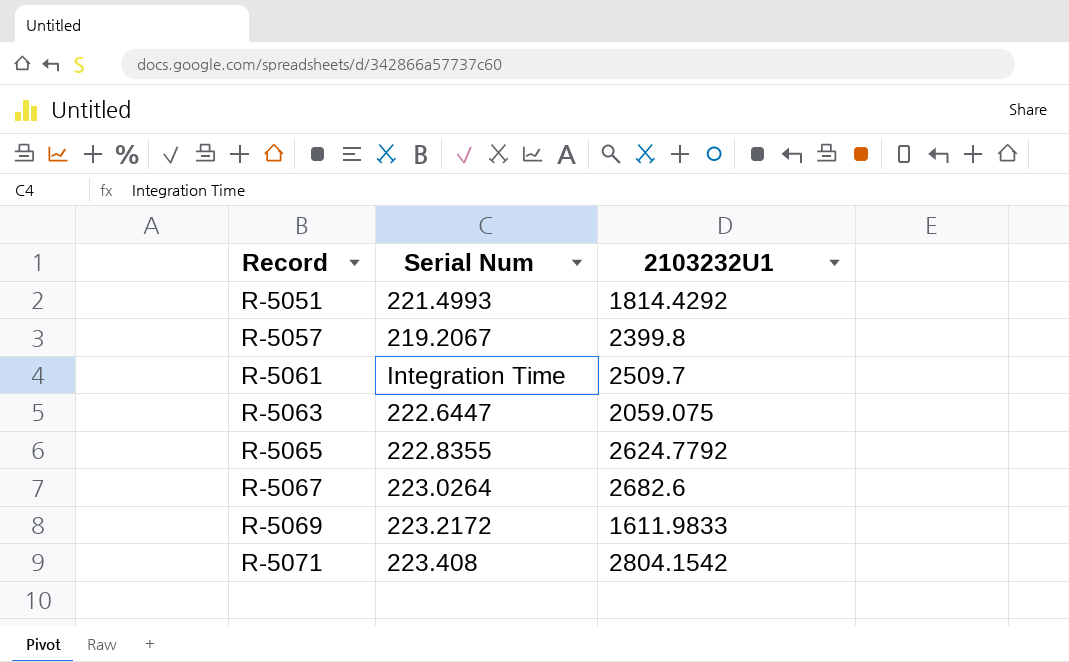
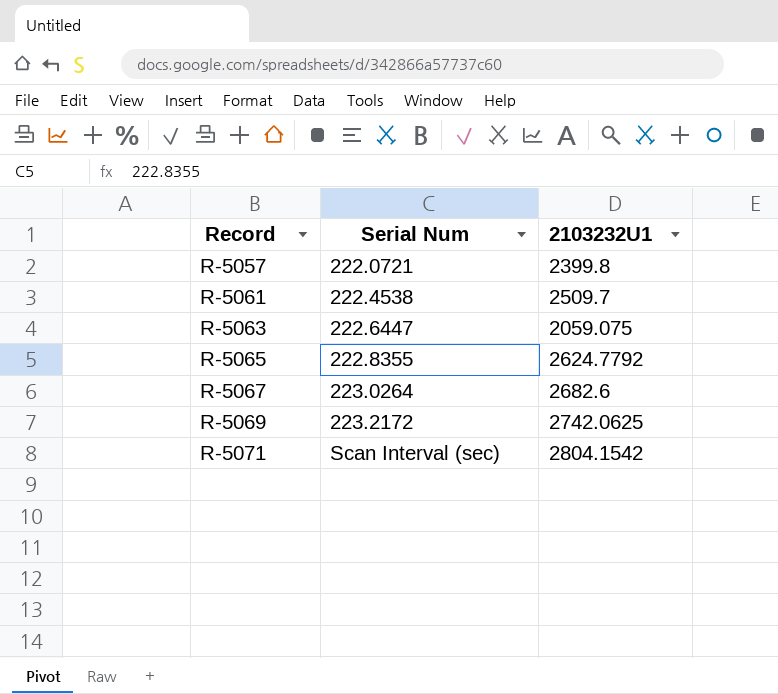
row R-5051: 221.4993 | 1814.4292 -> none
R-5057 | Serial Num: 219.2067 -> 222.0721
R-5061 | Serial Num: Integration Time -> 222.4538
R-5069 | 2103232U1: 1611.9833 -> 2742.0625
R-5071 | Serial Num: 223.408 -> Scan Interval (sec)

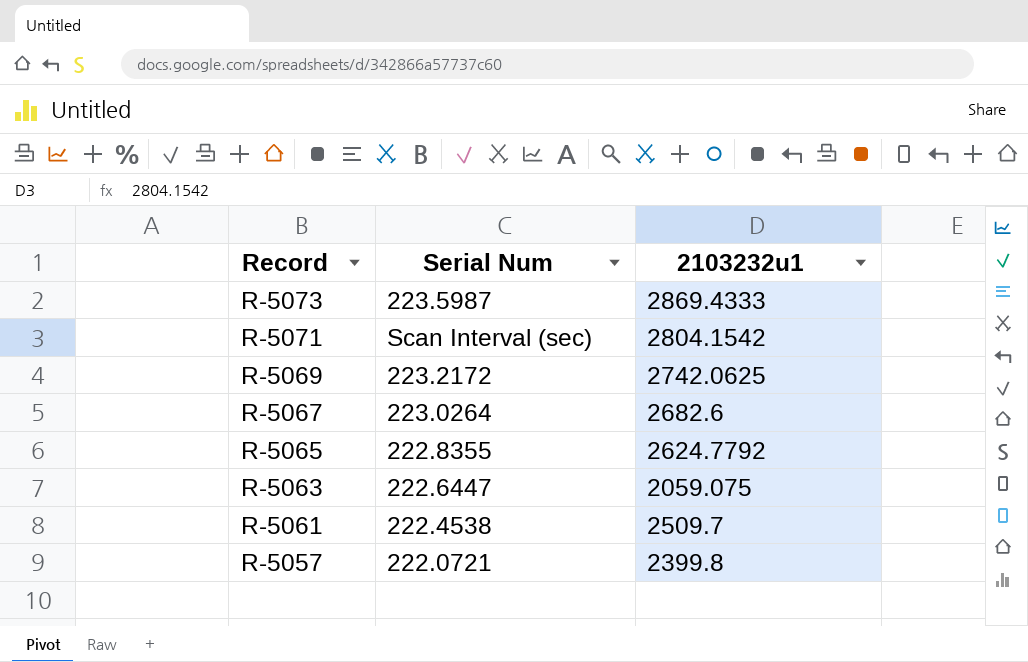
row order: Record ascending -> Record descending
column name: 2103232U1 -> 2103232u1
row R-5073: none -> 223.5987 | 2869.4333

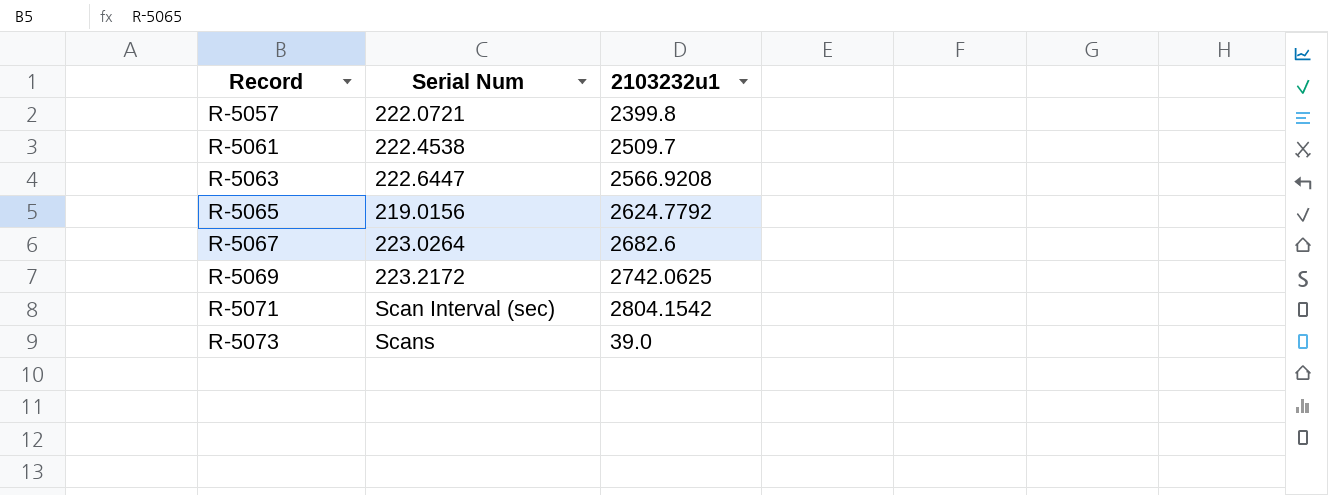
row order: Record descending -> Record ascending
R-5063 | 2103232u1: 2059.075 -> 2566.9208
R-5065 | Serial Num: 222.8355 -> 219.0156
R-5073 | Serial Num: 223.5987 -> Scans
R-5073 | 2103232u1: 2869.4333 -> 39.0

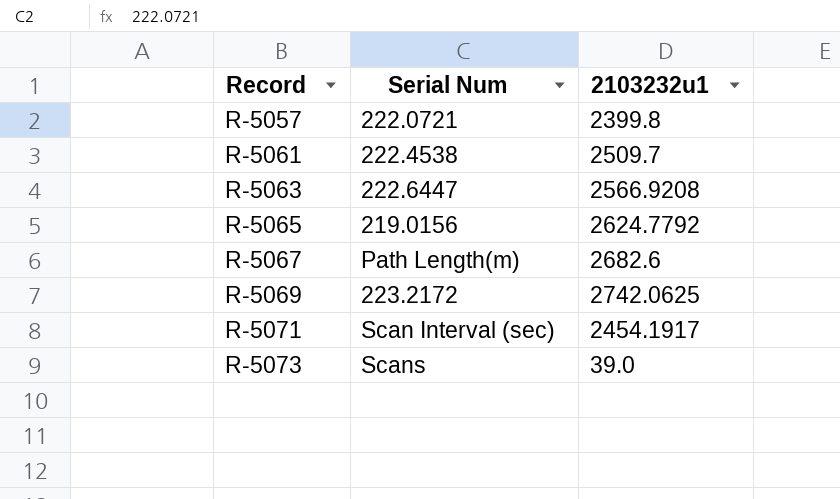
R-5067 | Serial Num: 223.0264 -> Path Length(m)
R-5071 | 2103232u1: 2804.1542 -> 2454.1917

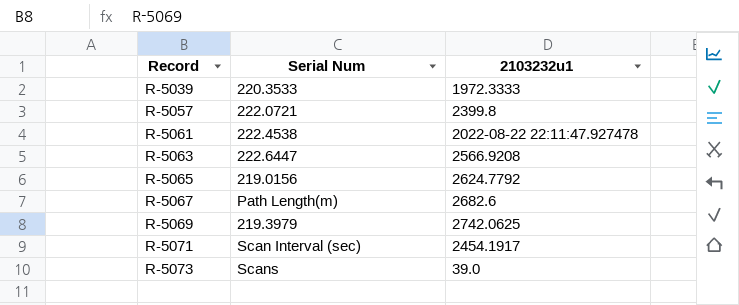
row R-5039: none -> 220.3533 | 1972.3333
R-5061 | 2103232u1: 2509.7 -> 2022-08-22 22:11:47.927478
R-5069 | Serial Num: 223.2172 -> 219.3979

